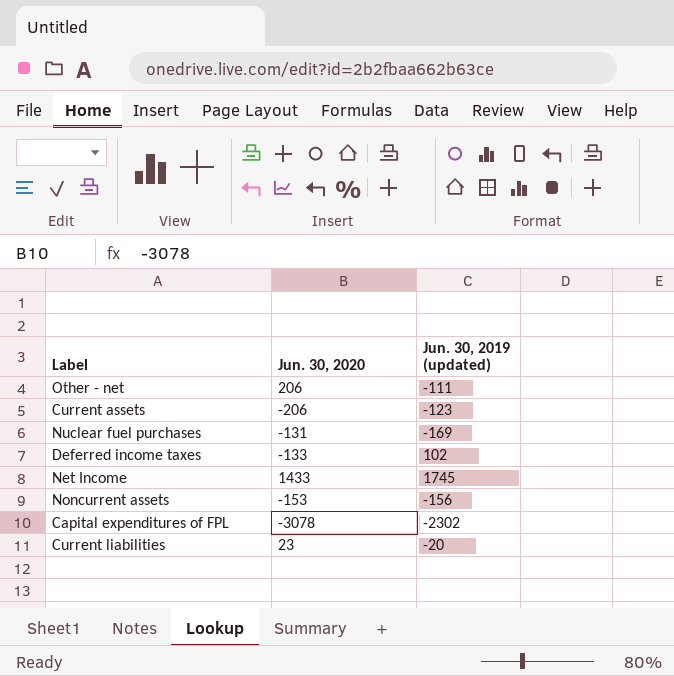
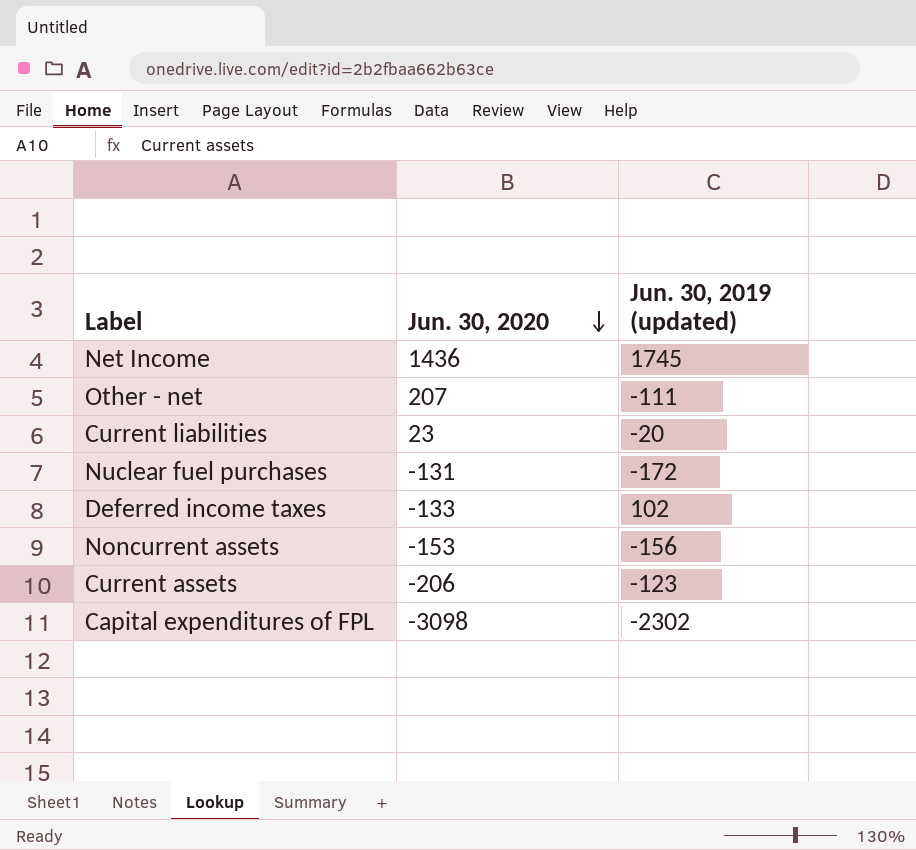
row order: none -> Jun. 30, 2020 descending
Net Income | Jun. 30, 2020: 1433 -> 1436
Other - net | Jun. 30, 2020: 206 -> 207
Nuclear fuel purchases | Jun. 30, 2019 (updated): -169 -> -172
Capital expenditures of FPL | Jun. 30, 2020: -3078 -> -3098

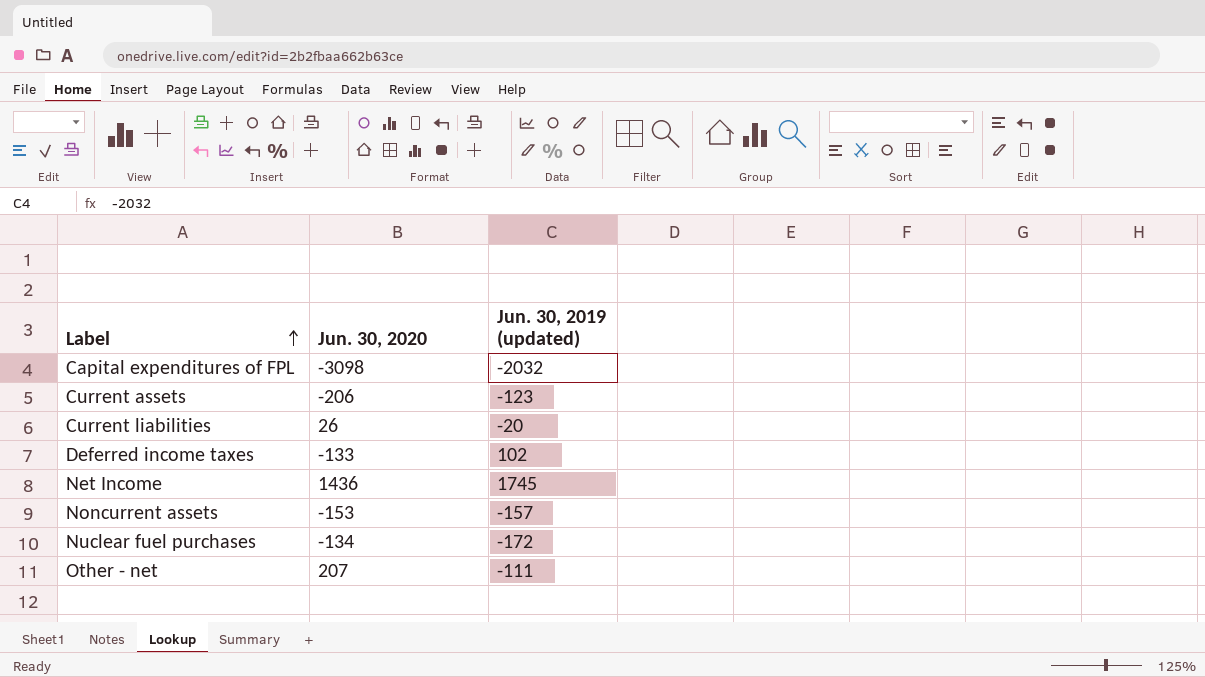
row order: Jun. 30, 2020 descending -> Label ascending
Capital expenditures of FPL | Jun. 30, 2019 (updated): -2302 -> -2032
Current liabilities | Jun. 30, 2020: 23 -> 26
Noncurrent assets | Jun. 30, 2019 (updated): -156 -> -157
Nuclear fuel purchases | Jun. 30, 2020: -131 -> -134

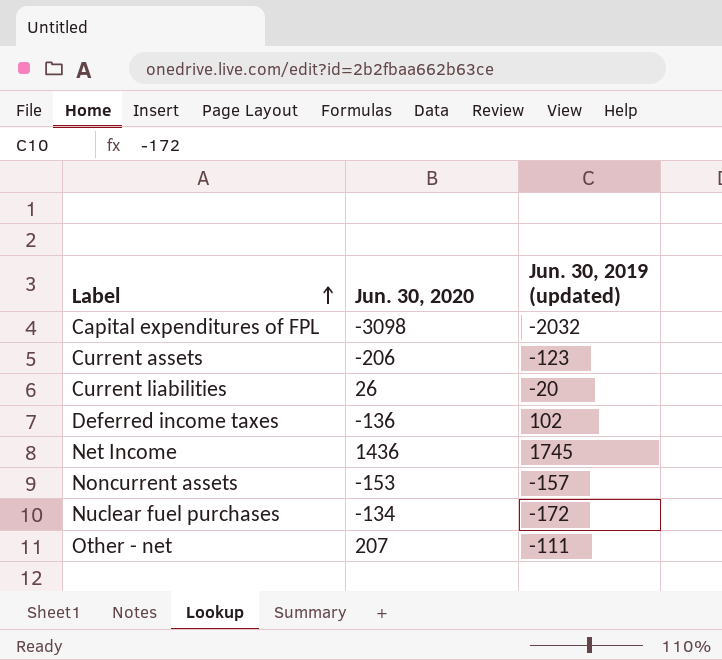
Deferred income taxes | Jun. 30, 2020: -133 -> -136

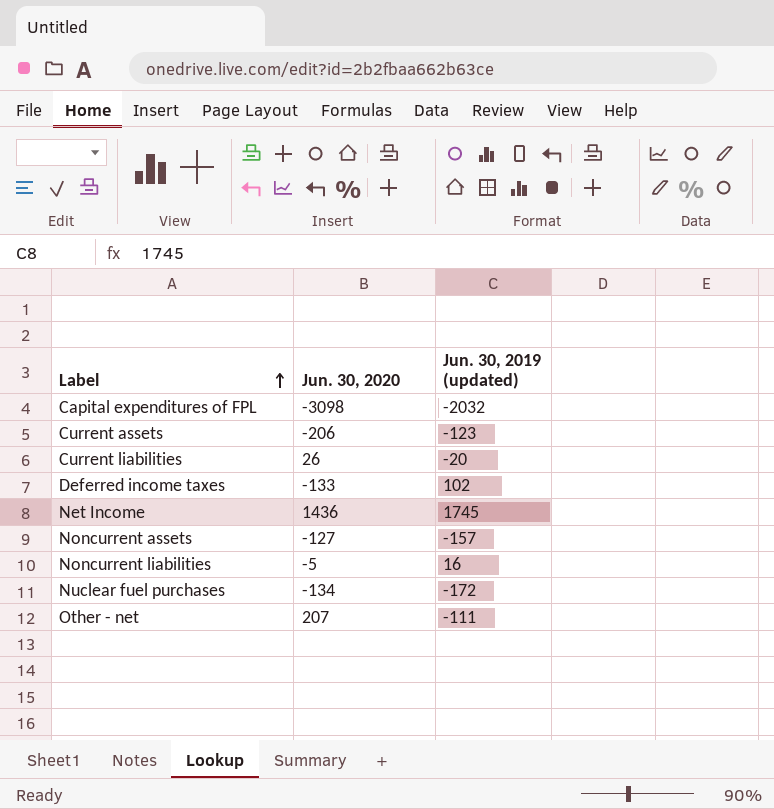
Deferred income taxes | Jun. 30, 2020: -136 -> -133
Noncurrent assets | Jun. 30, 2020: -153 -> -127
row Noncurrent liabilities: none -> -5 | 16

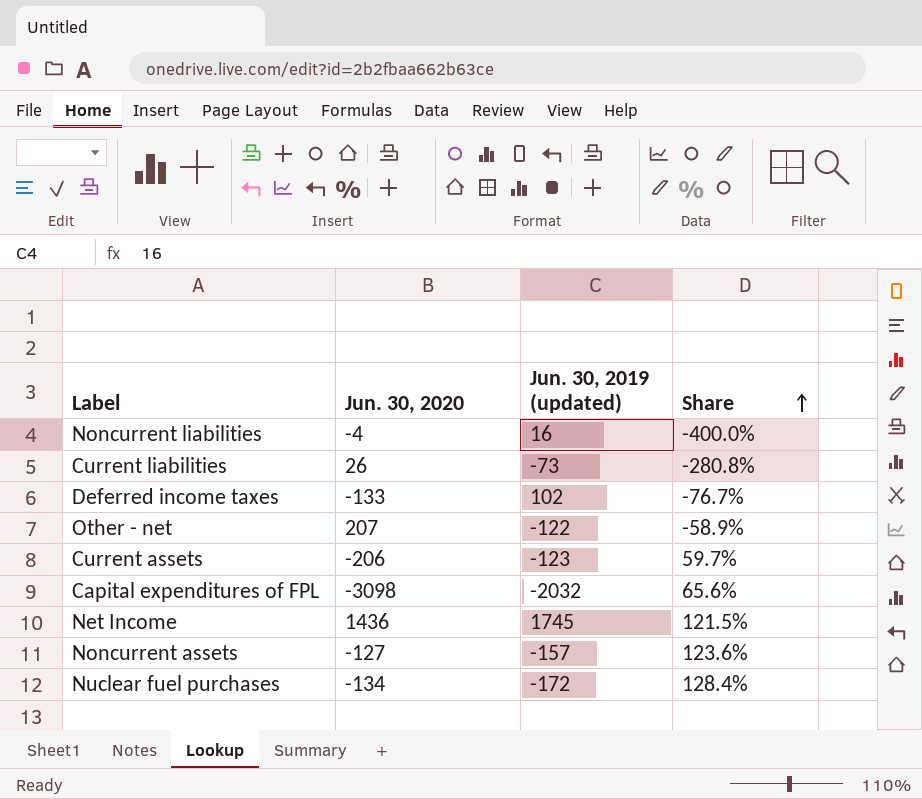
row order: Label ascending -> Share ascending
column Share | formula: none -> [Jun. 30, 2019 (updated)] / [Jun. 30, 2020]
Noncurrent liabilities | Jun. 30, 2020: -5 -> -4
Current liabilities | Jun. 30, 2019 (updated): -20 -> -73
Other - net | Jun. 30, 2019 (updated): -111 -> -122

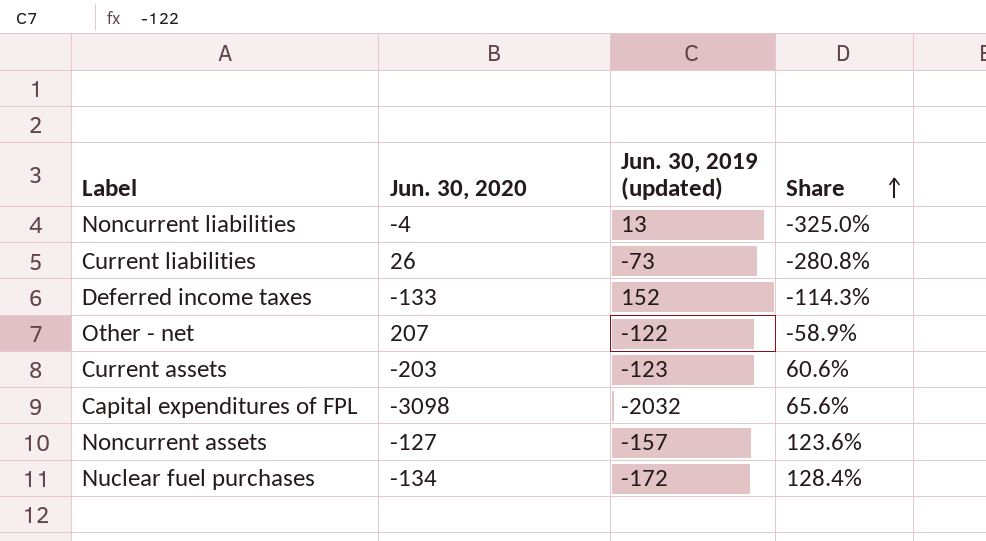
row Net Income: 1436 | 1745 | 121.5% -> none
Noncurrent liabilities | Jun. 30, 2019 (updated): 16 -> 13
Noncurrent liabilities | Share: -400.0% -> -325.0%
Deferred income taxes | Jun. 30, 2019 (updated): 102 -> 152
Deferred income taxes | Share: -76.7% -> -114.3%
Current assets | Jun. 30, 2020: -206 -> -203
Current assets | Share: 59.7% -> 60.6%

